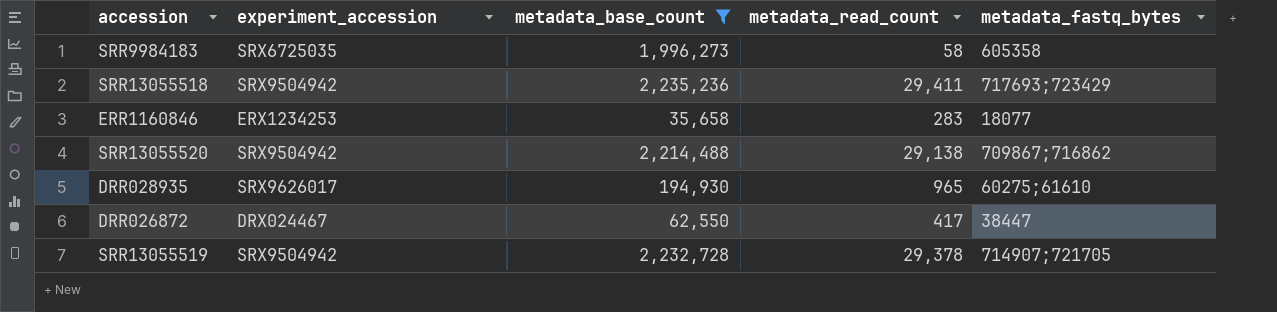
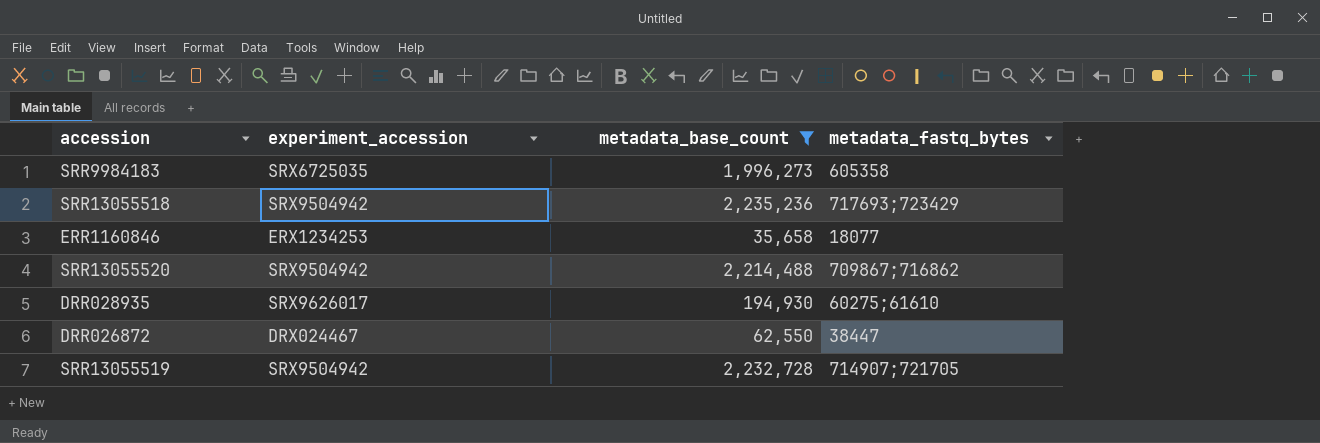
column metadata_read_count | position: 4 -> none

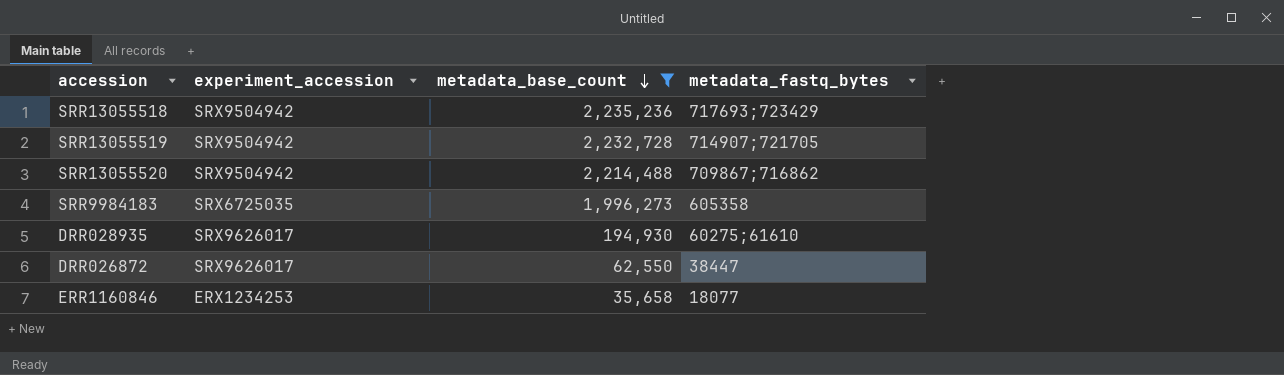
row order: none -> metadata_base_count descending
DRR026872 | experiment_accession: DRX024467 -> SRX9626017

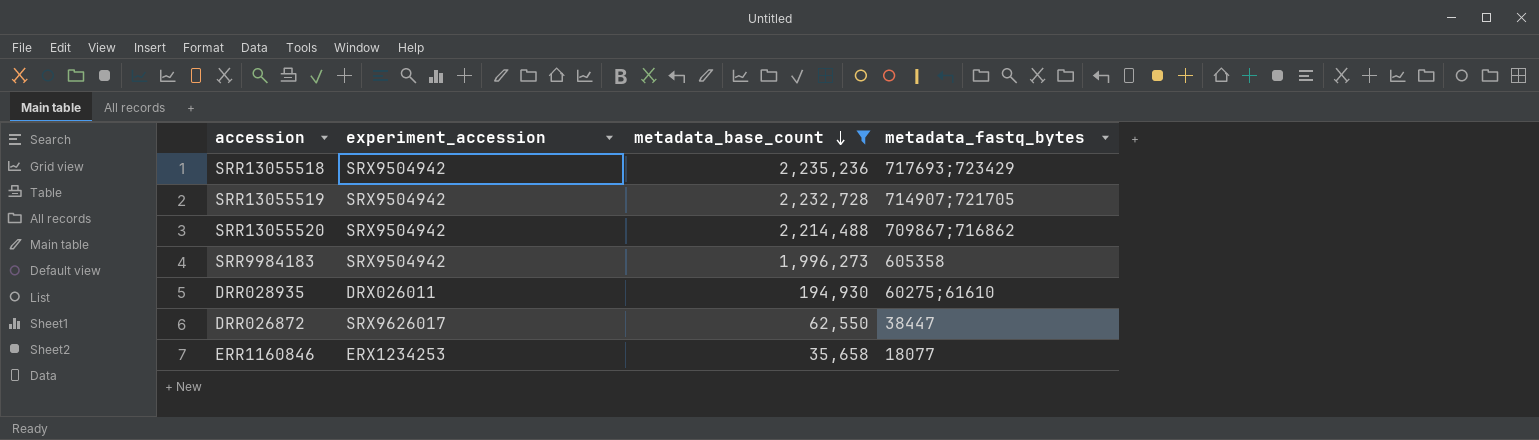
SRR9984183 | experiment_accession: SRX6725035 -> SRX9504942
DRR028935 | experiment_accession: SRX9626017 -> DRX026011

